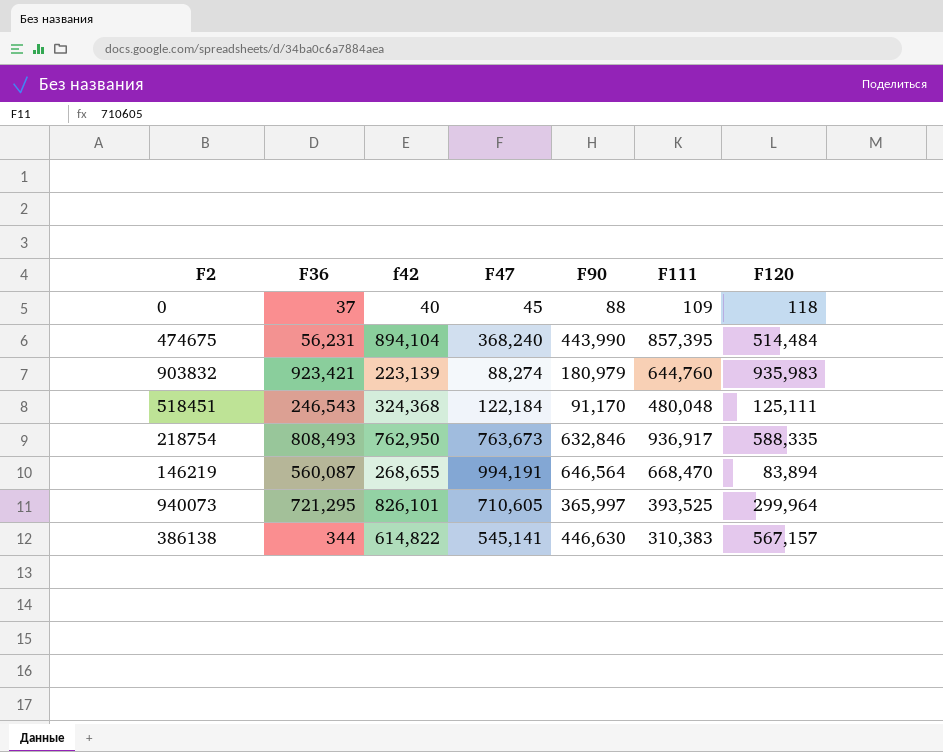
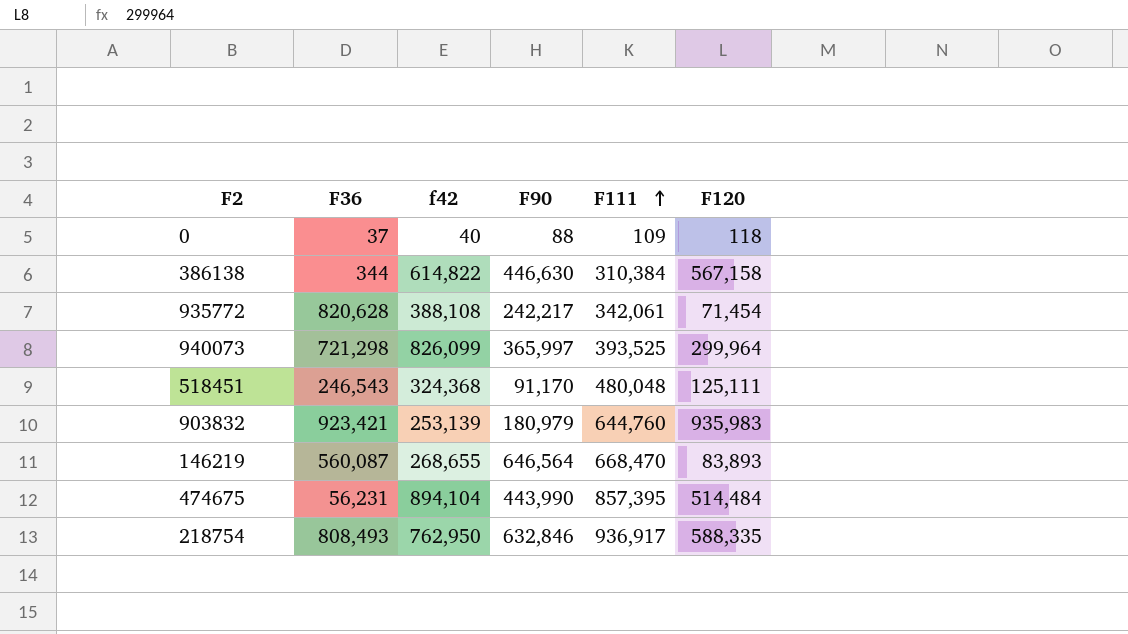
row order: none -> F111 ascending
column F47 | position: 4 -> none
386138 | F111: 310,383 -> 310,384
386138 | F120: 567,157 -> 567,158
row 935772: none -> 820,628 | 388,108 | 242,217 | 342,061 | 71,454
940073 | F36: 721,295 -> 721,298
940073 | f42: 826,101 -> 826,099
903832 | f42: 223,139 -> 253,139
146219 | F120: 83,894 -> 83,893

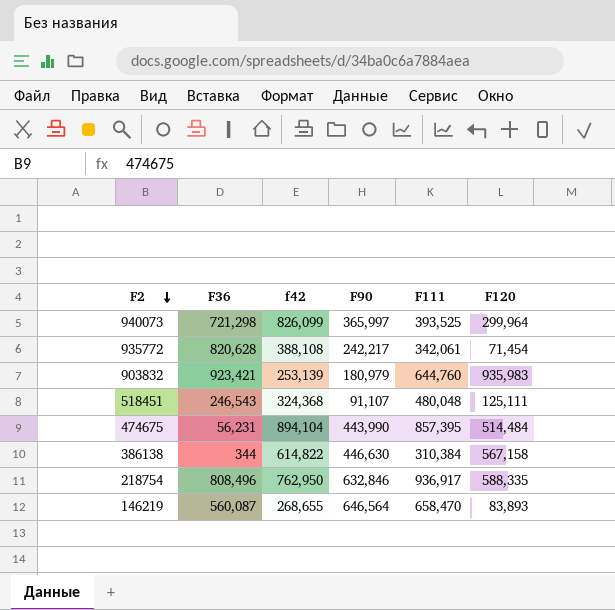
row order: F111 ascending -> F2 descending
row 0: 37 | 40 | 88 | 109 | 118 -> none
518451 | F90: 91,170 -> 91,107
218754 | F36: 808,493 -> 808,496
146219 | F111: 668,470 -> 658,470

